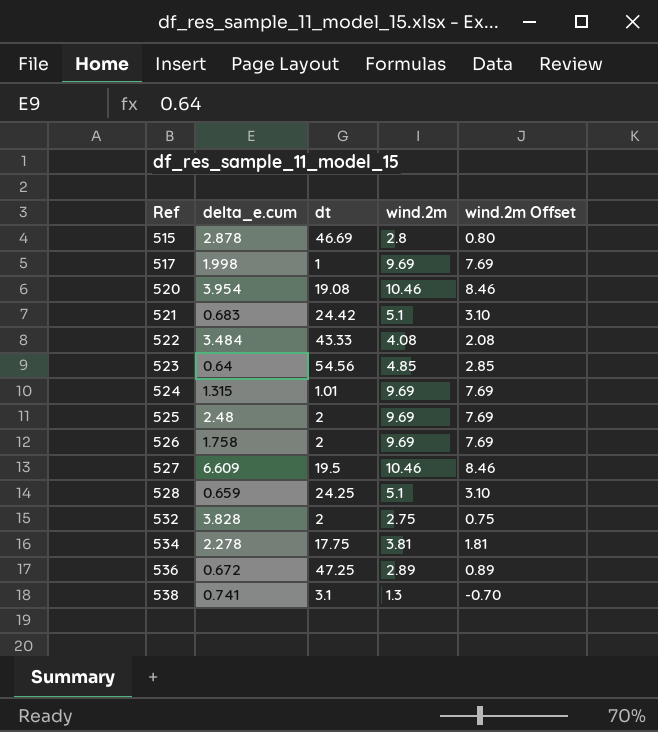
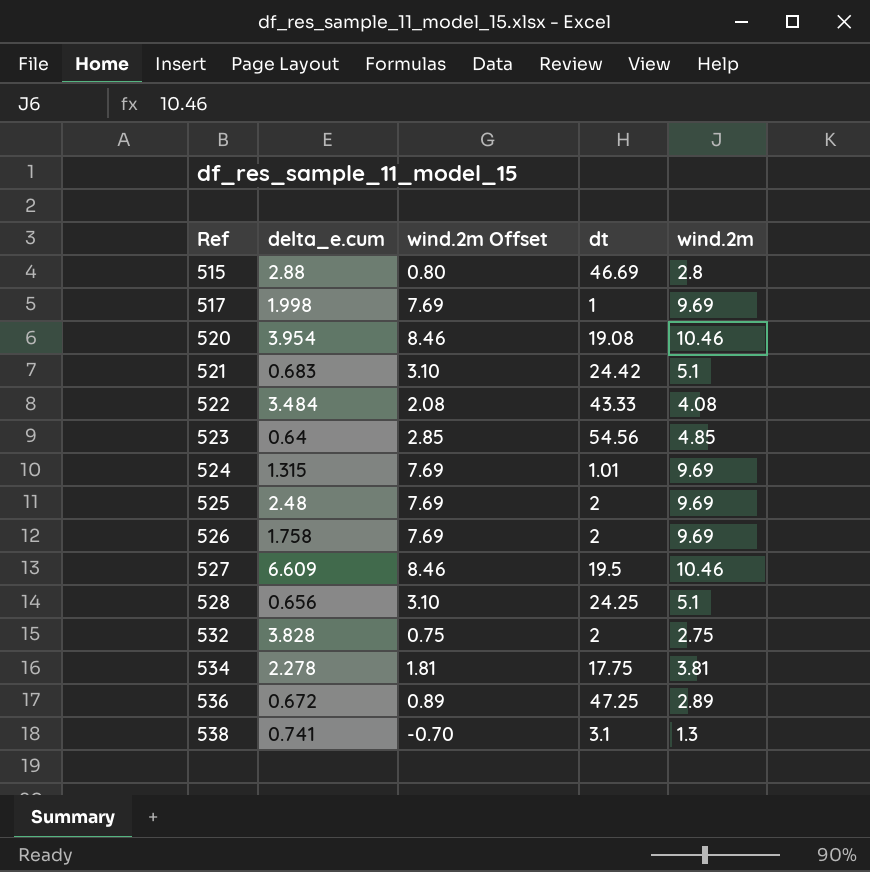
column wind.2m Offset | position: 5 -> 3
515 | delta_e.cum: 2.878 -> 2.88
528 | delta_e.cum: 0.659 -> 0.656

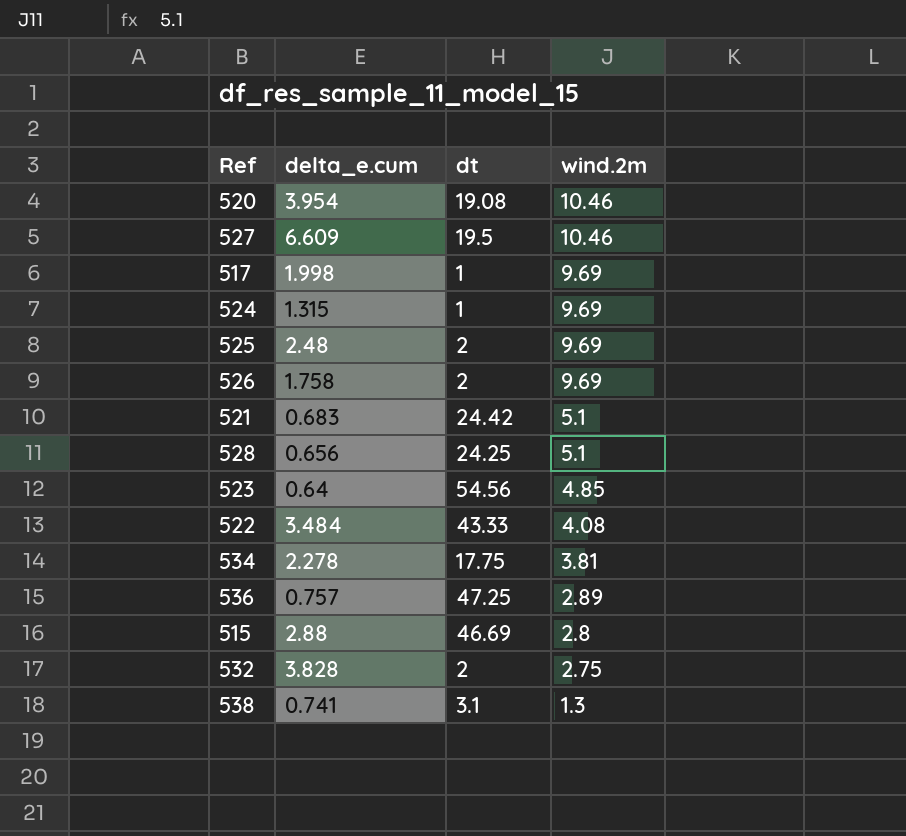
row order: Ref ascending -> wind.2m descending
column wind.2m Offset | formula: [wind.2m] - 2 -> none
524 | dt: 1.01 -> 1
536 | delta_e.cum: 0.672 -> 0.757

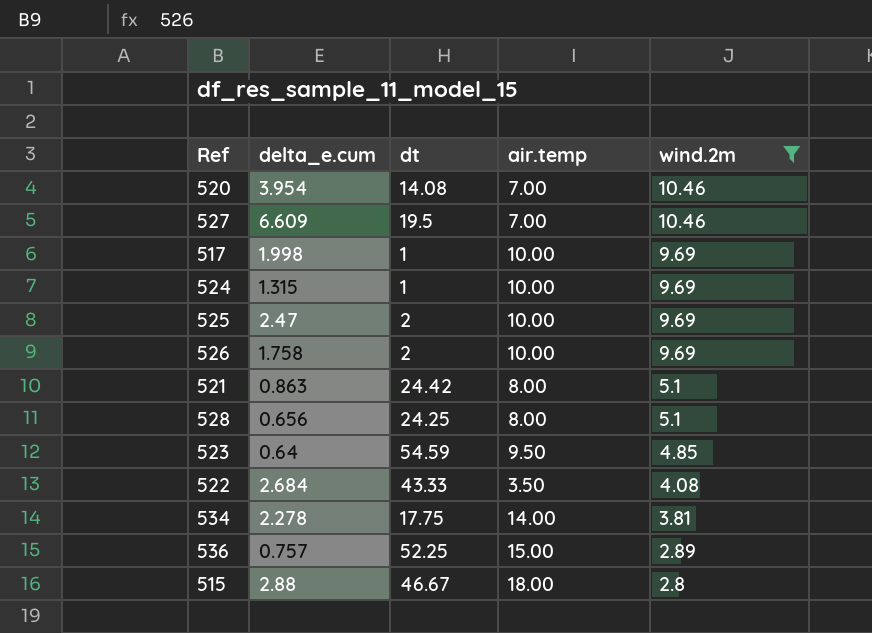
filter: none -> wind.2m >= 2.8
column air.temp | position: none -> 4
520 | dt: 19.08 -> 14.08
525 | delta_e.cum: 2.48 -> 2.47
521 | delta_e.cum: 0.683 -> 0.863
523 | dt: 54.56 -> 54.59
522 | delta_e.cum: 3.484 -> 2.684
536 | dt: 47.25 -> 52.25
515 | dt: 46.69 -> 46.67

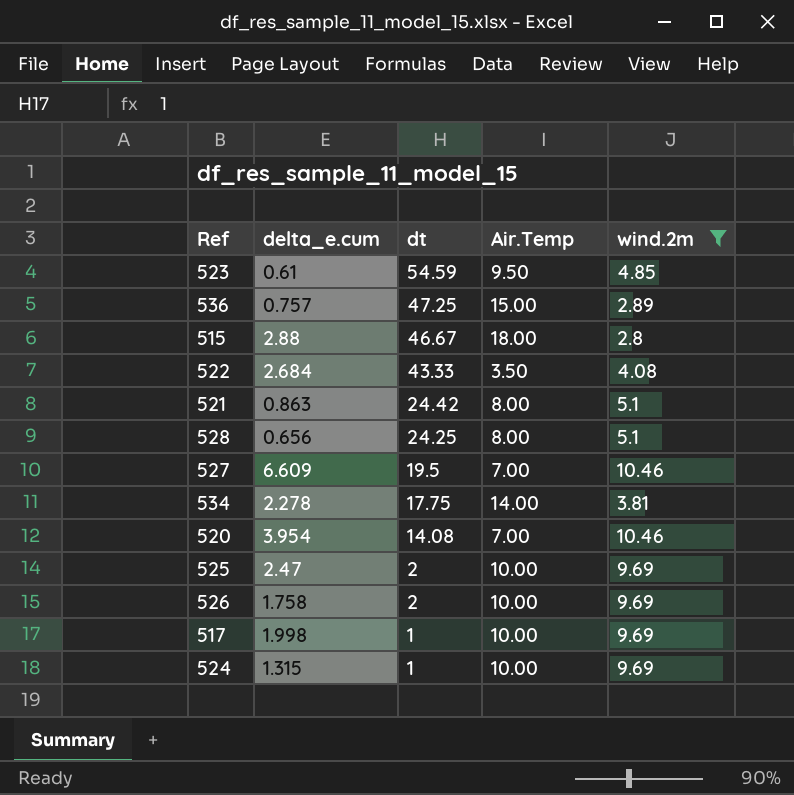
row order: wind.2m descending -> dt descending
column name: air.temp -> Air.Temp
523 | delta_e.cum: 0.64 -> 0.61
536 | dt: 52.25 -> 47.25

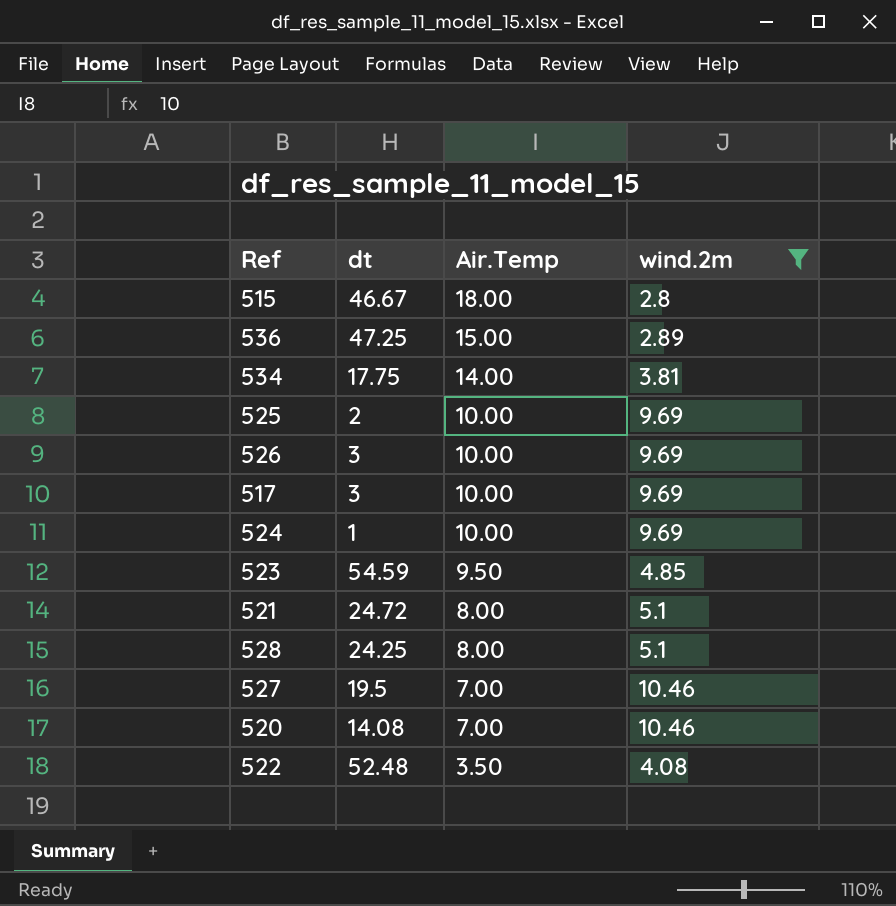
row order: dt descending -> Air.Temp descending
column delta_e.cum | position: 2 -> none
526 | dt: 2 -> 3
517 | dt: 1 -> 3
521 | dt: 24.42 -> 24.72
522 | dt: 43.33 -> 52.48

